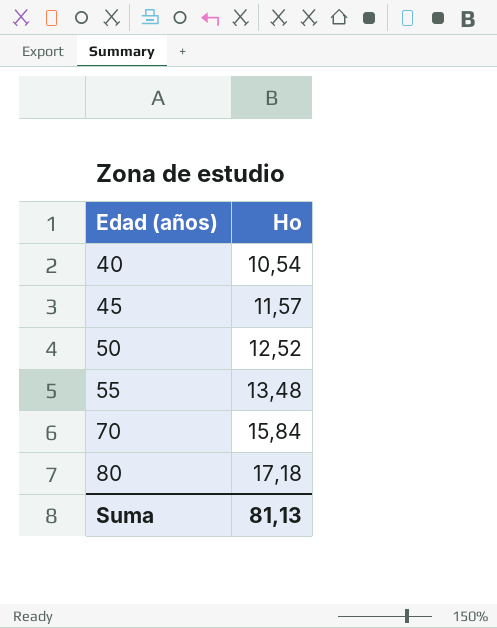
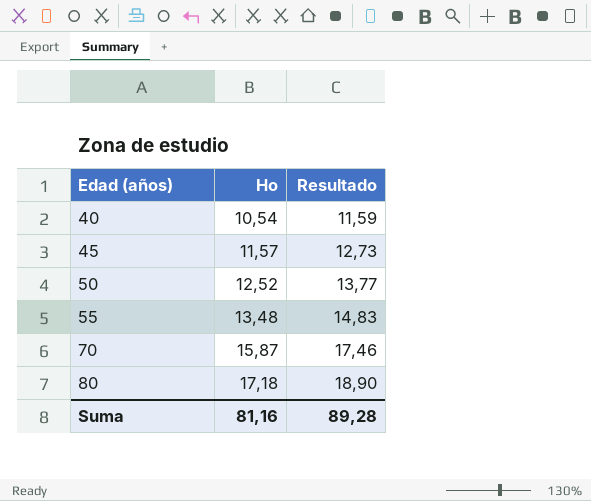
column Resultado | formula: none -> [Ho] * 1,1
70 | Ho: 15,84 -> 15,87
Suma | Ho: 81,13 -> 81,16

